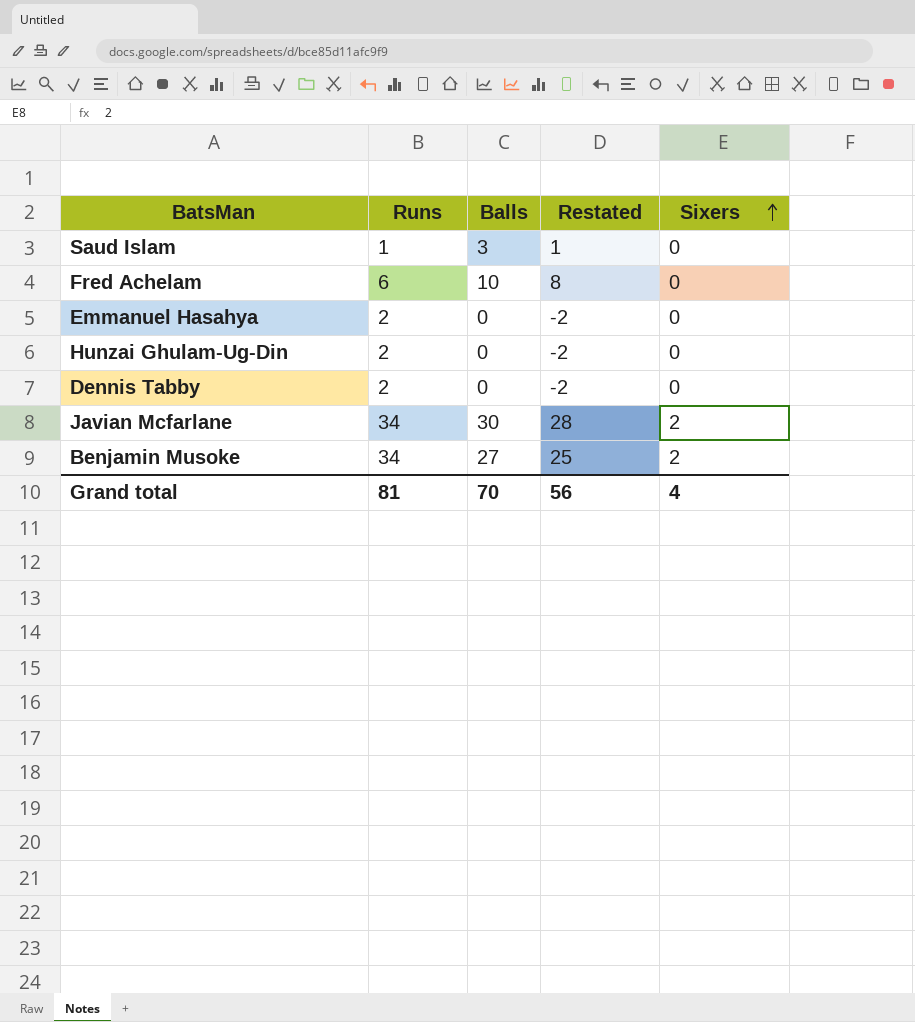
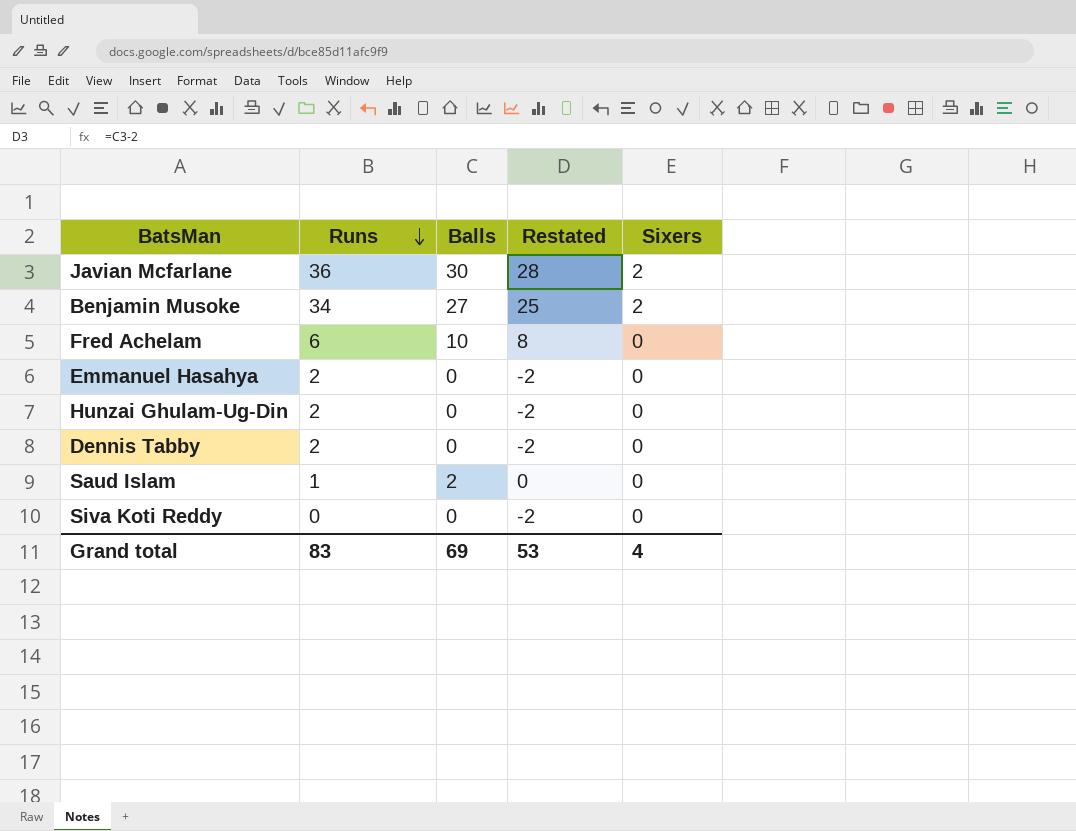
row order: Sixers ascending -> Runs descending
Javian Mcfarlane | Runs: 34 -> 36
Saud Islam | Balls: 3 -> 2
Saud Islam | Restated: 1 -> 0
row Siva Koti Reddy: none -> 0 | 0 | -2 | 0
Grand total | Runs: 81 -> 83
Grand total | Balls: 70 -> 69
Grand total | Restated: 56 -> 53

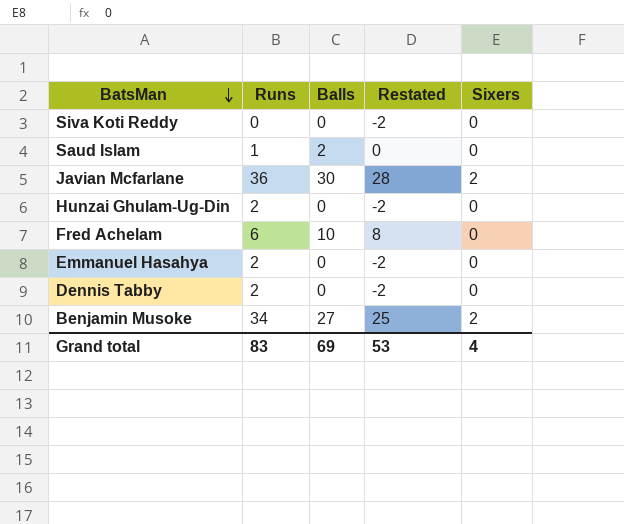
row order: Runs descending -> BatsMan descending

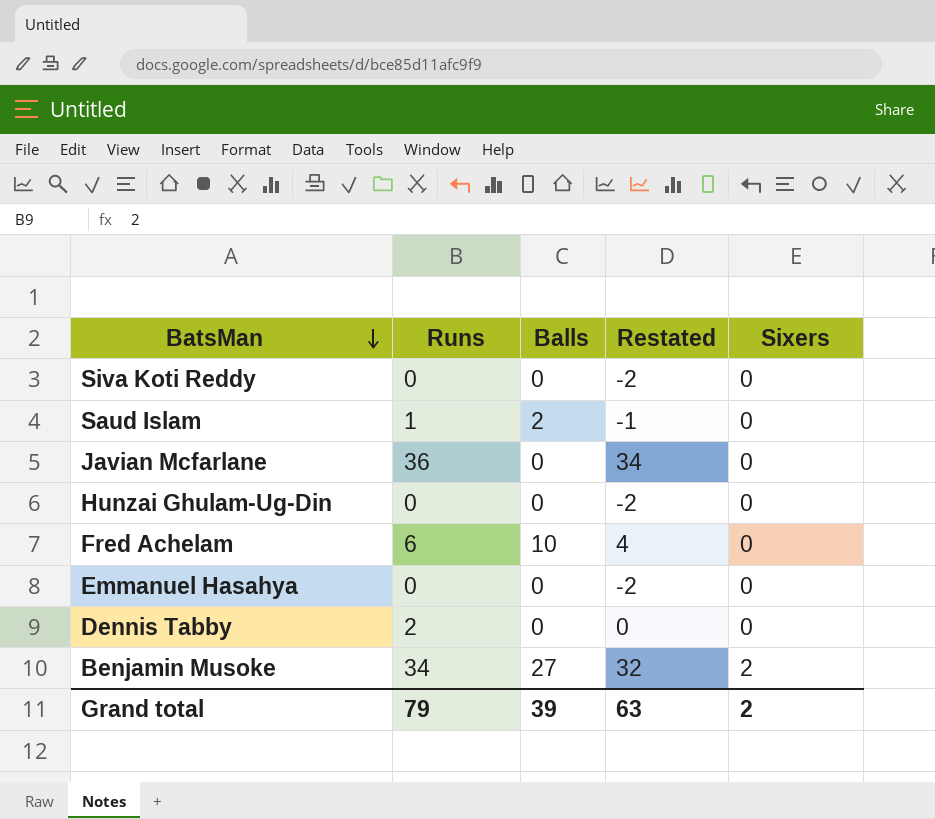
column Restated | formula: [Balls] - 2 -> [Runs] - 2
Javian Mcfarlane | Balls: 30 -> 0
Javian Mcfarlane | Sixers: 2 -> 0
Hunzai Ghulam-Ug-Din | Runs: 2 -> 0
Emmanuel Hasahya | Runs: 2 -> 0
Grand total | Runs: 83 -> 79
Grand total | Balls: 69 -> 39
Grand total | Restated: 53 -> 63
Grand total | Sixers: 4 -> 2

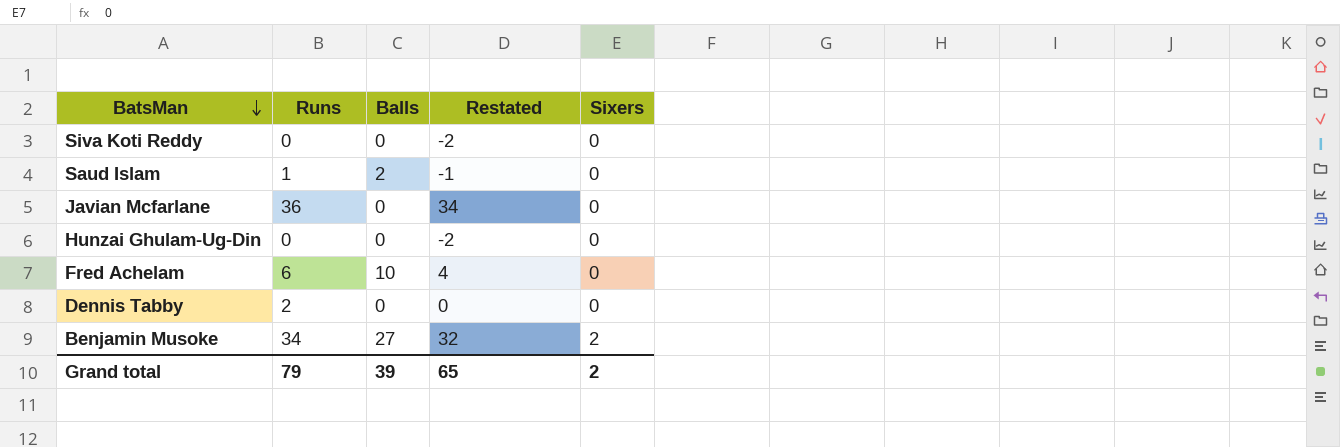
row Emmanuel Hasahya: 0 | 0 | -2 | 0 -> none
Grand total | Restated: 63 -> 65

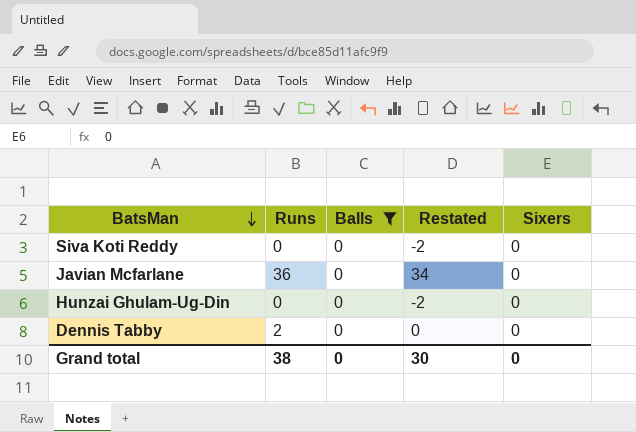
filter: none -> Balls = 0
Grand total | Runs: 79 -> 38
Grand total | Balls: 39 -> 0
Grand total | Restated: 65 -> 30
Grand total | Sixers: 2 -> 0

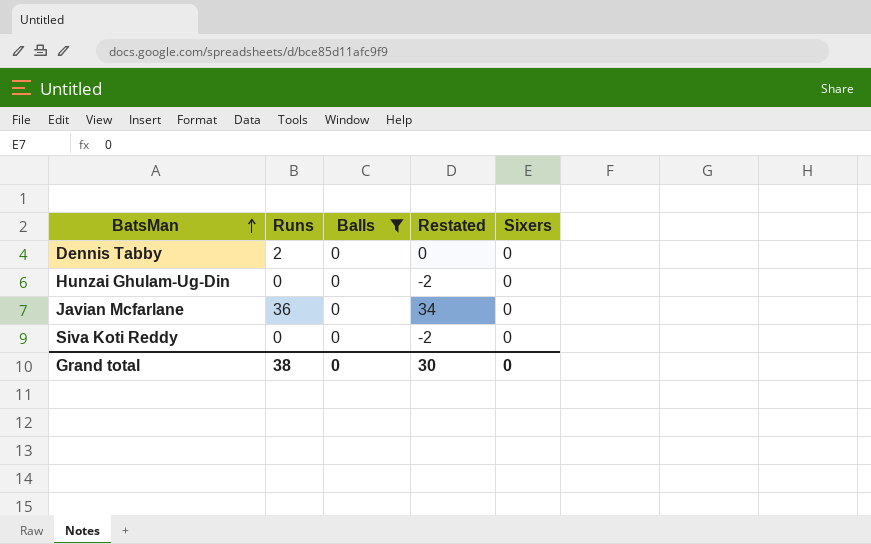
row order: BatsMan descending -> BatsMan ascending

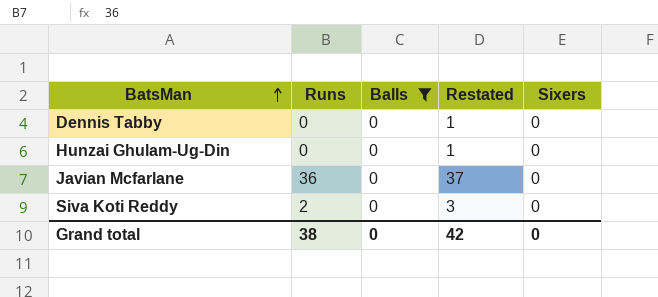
column Restated | formula: [Runs] - 2 -> [Runs] + 1
Dennis Tabby | Runs: 2 -> 0
Siva Koti Reddy | Runs: 0 -> 2
Grand total | Restated: 30 -> 42

